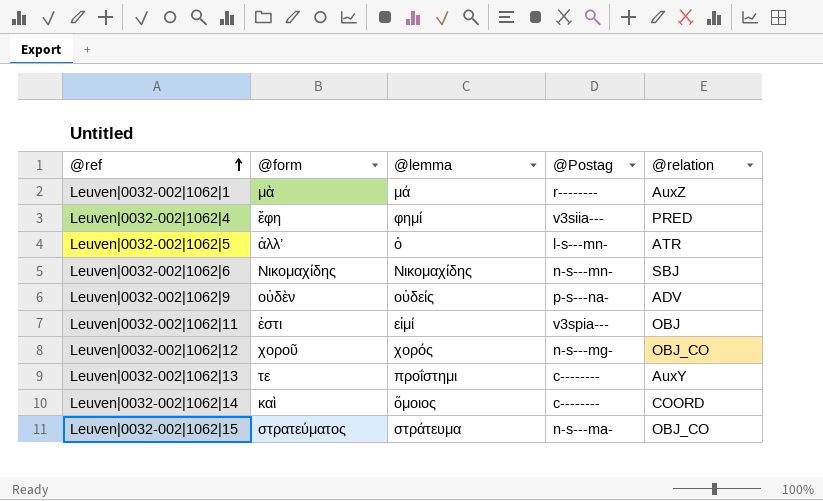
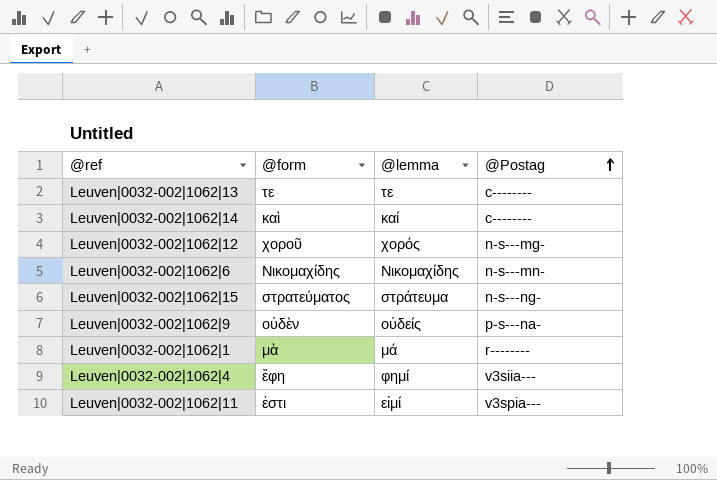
row order: @ref ascending -> @Postag ascending
column @relation | position: 5 -> none
row Leuven|0032-002|1062|5: ἀλλ’ | ὁ | l-s---mn- | ATR -> none
Leuven|0032-002|1062|13 | @lemma: προΐστημι -> τε
Leuven|0032-002|1062|14 | @lemma: ὅμοιος -> καί
Leuven|0032-002|1062|15 | @Postag: n-s---ma- -> n-s---ng-

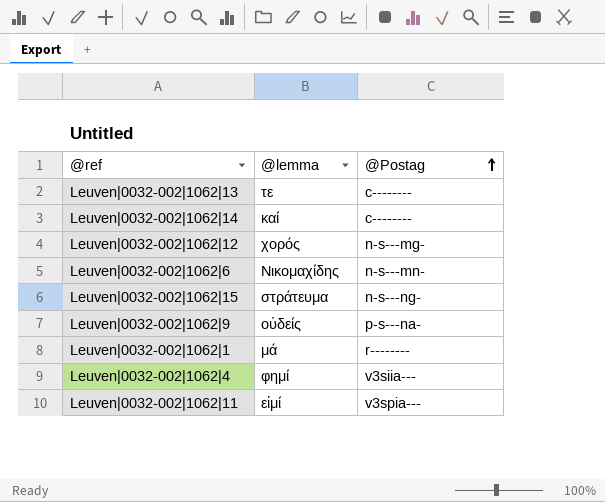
column @form | position: 2 -> none

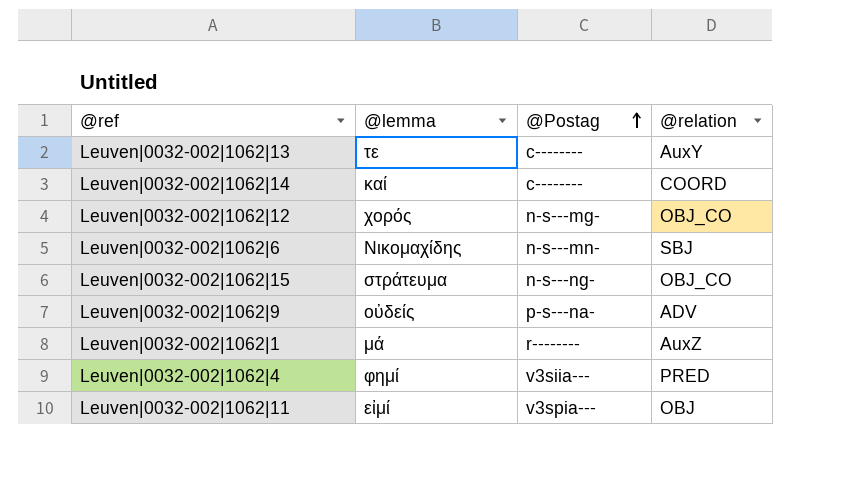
column @relation | position: none -> 4

